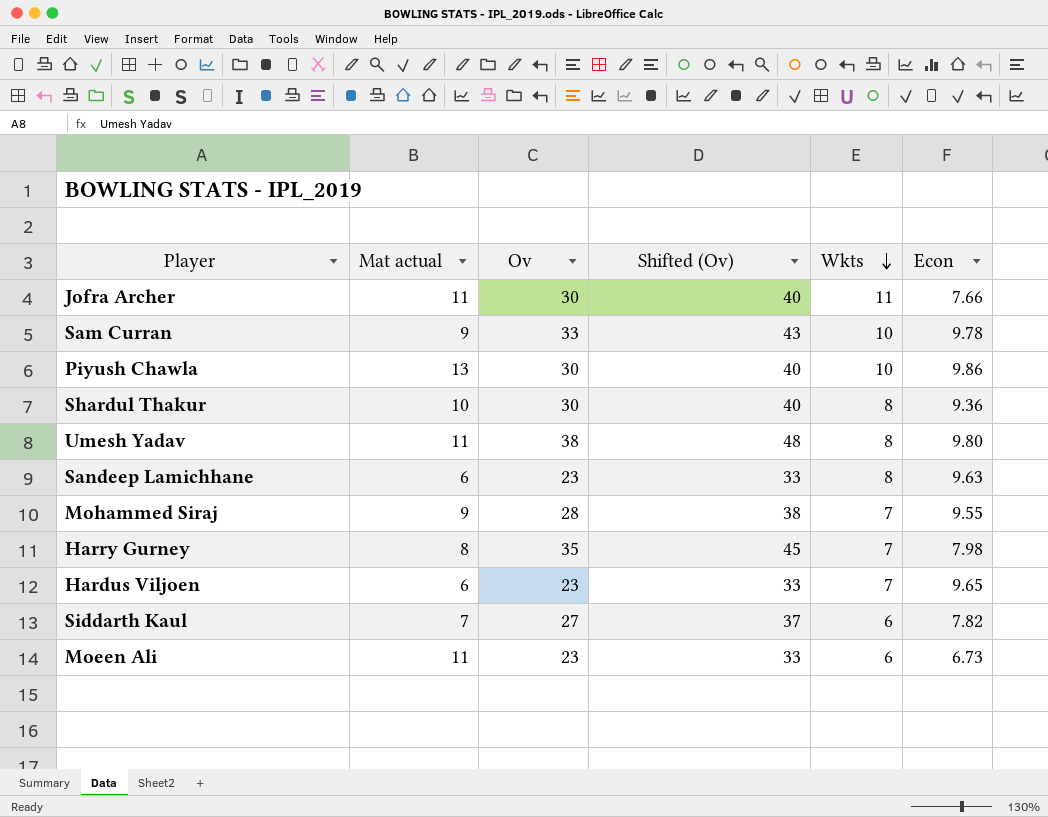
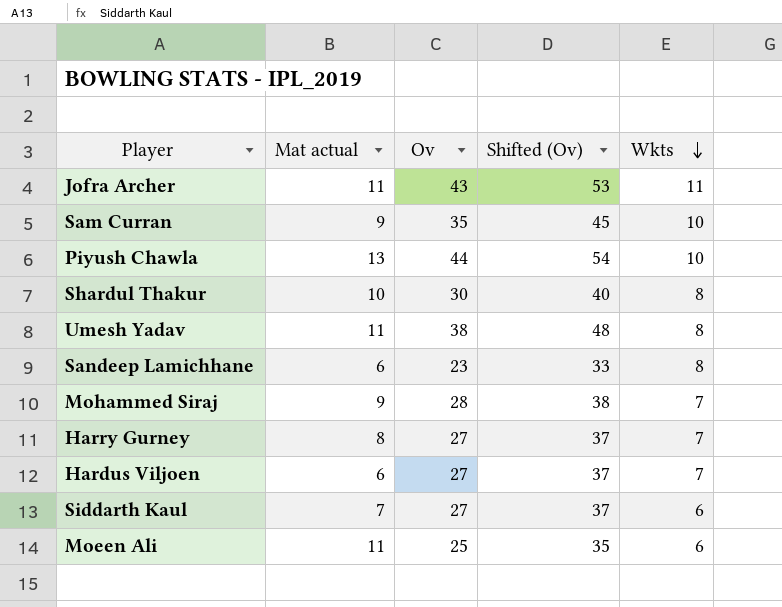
column Econ | position: 6 -> none
Jofra Archer | Ov: 30 -> 43
Jofra Archer | Shifted (Ov): 40 -> 53
Sam Curran | Ov: 33 -> 35
Sam Curran | Shifted (Ov): 43 -> 45
Piyush Chawla | Ov: 30 -> 44
Piyush Chawla | Shifted (Ov): 40 -> 54
Harry Gurney | Ov: 35 -> 27
Harry Gurney | Shifted (Ov): 45 -> 37
Hardus Viljoen | Ov: 23 -> 27
Hardus Viljoen | Shifted (Ov): 33 -> 37
Moeen Ali | Ov: 23 -> 25
Moeen Ali | Shifted (Ov): 33 -> 35

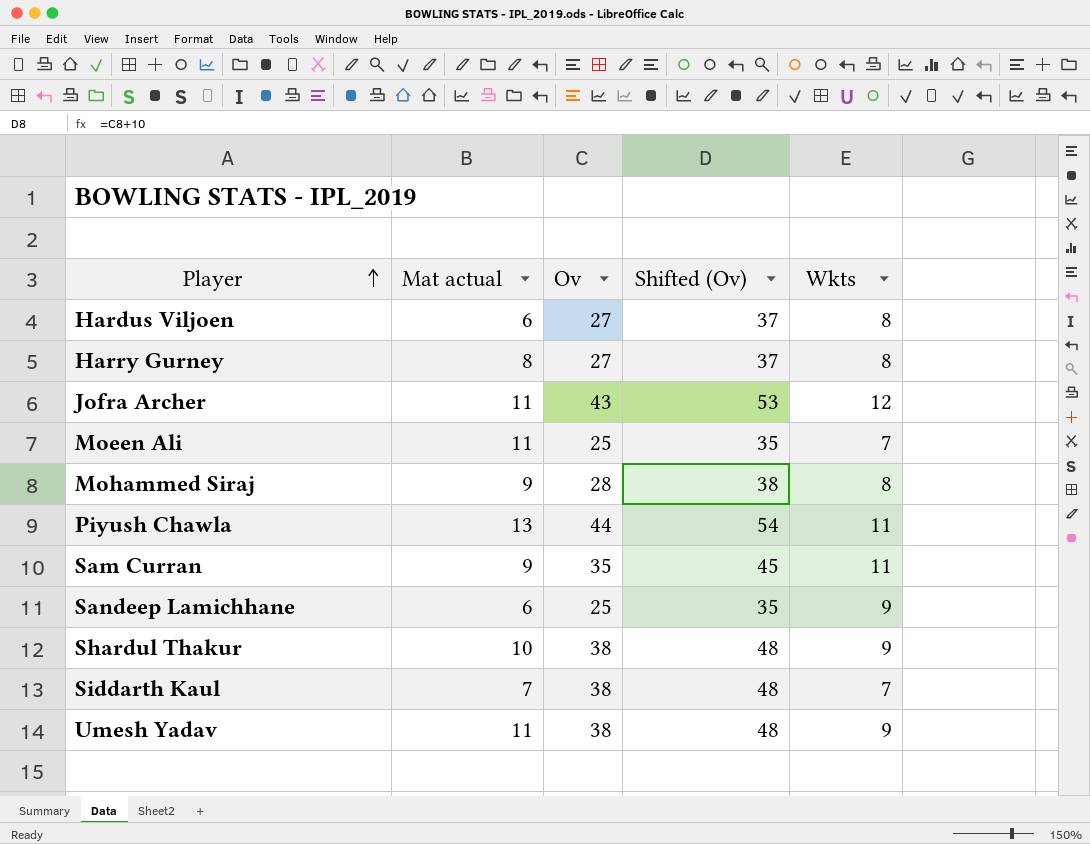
row order: Wkts descending -> Player ascending
Hardus Viljoen | Wkts: 7 -> 8
Harry Gurney | Wkts: 7 -> 8
Jofra Archer | Wkts: 11 -> 12
Moeen Ali | Wkts: 6 -> 7
Mohammed Siraj | Wkts: 7 -> 8
Piyush Chawla | Wkts: 10 -> 11
Sam Curran | Wkts: 10 -> 11
Sandeep Lamichhane | Ov: 23 -> 25
Sandeep Lamichhane | Shifted (Ov): 33 -> 35
Sandeep Lamichhane | Wkts: 8 -> 9
Shardul Thakur | Ov: 30 -> 38
Shardul Thakur | Shifted (Ov): 40 -> 48
Shardul Thakur | Wkts: 8 -> 9
Siddarth Kaul | Ov: 27 -> 38
Siddarth Kaul | Shifted (Ov): 37 -> 48
Siddarth Kaul | Wkts: 6 -> 7
Umesh Yadav | Wkts: 8 -> 9

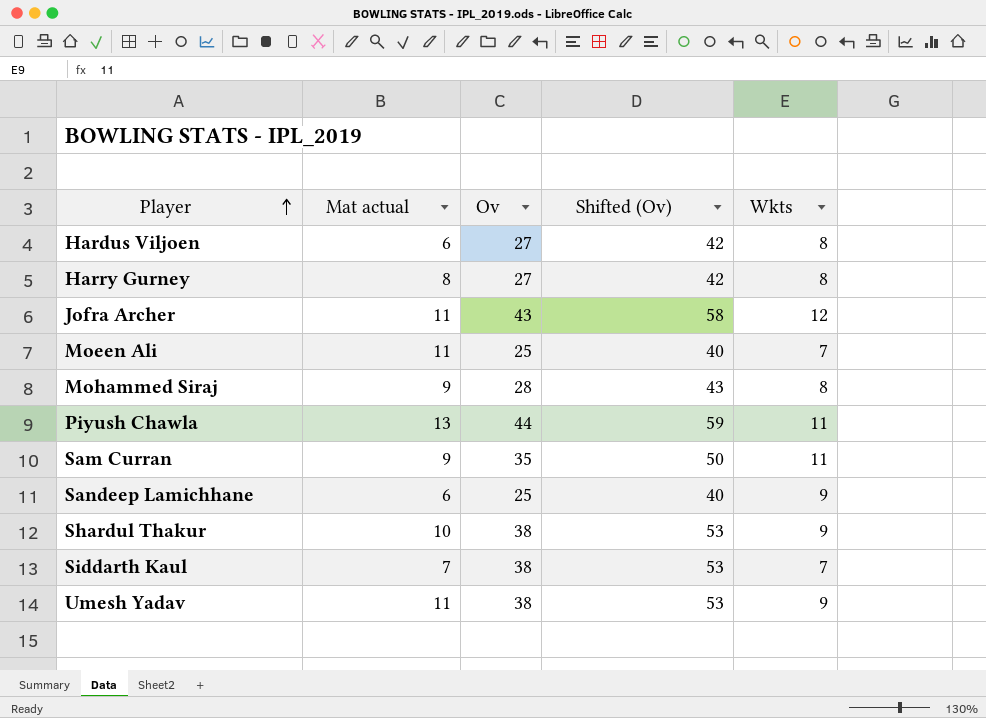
column Shifted (Ov) | formula: [Ov] + 10 -> [Ov] + 15

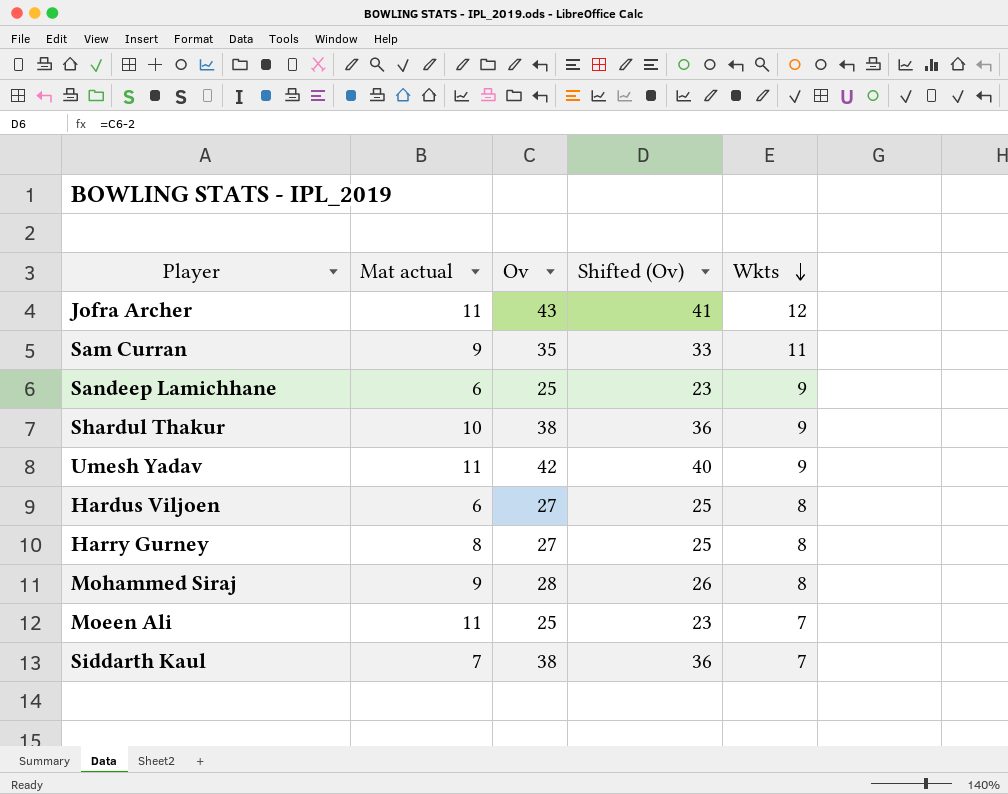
row order: Player ascending -> Wkts descending
column Shifted (Ov) | formula: [Ov] + 15 -> [Ov] - 2
row Piyush Chawla: 13 | 44 | 59 | 11 -> none
Umesh Yadav | Ov: 38 -> 42

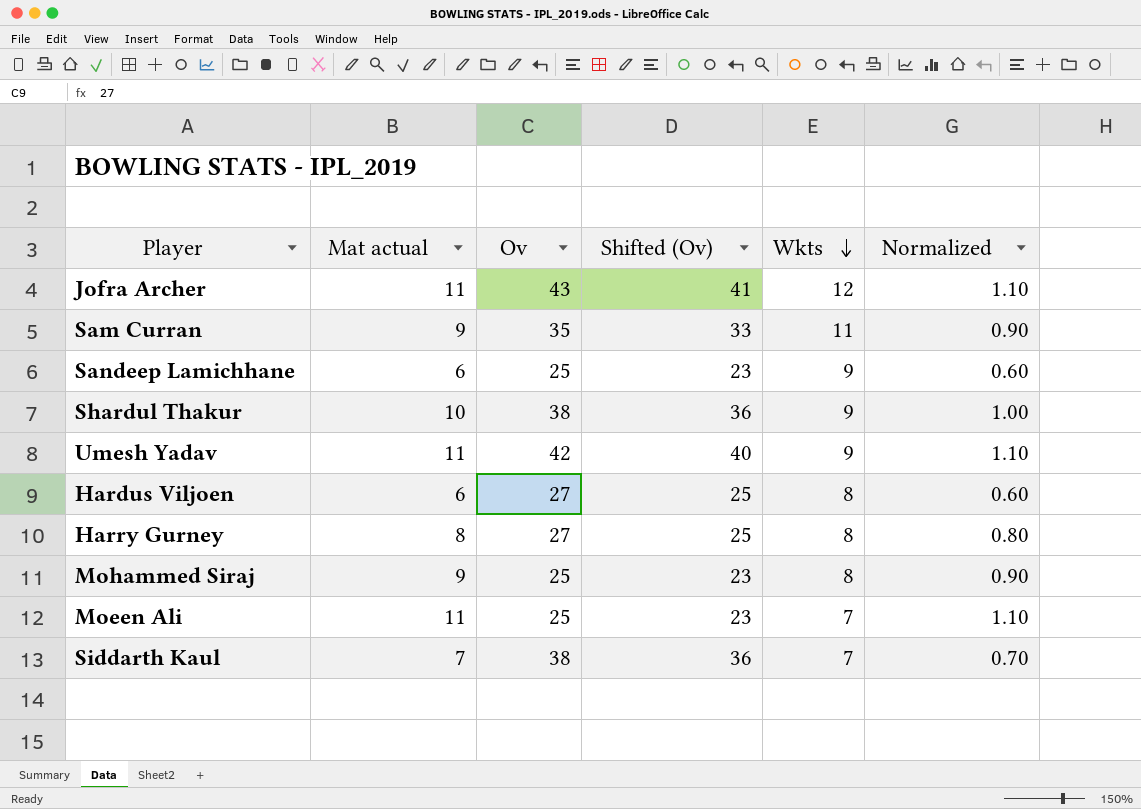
column Normalized | formula: none -> [Mat actual] * 0.1
Mohammed Siraj | Ov: 28 -> 25
Mohammed Siraj | Shifted (Ov): 26 -> 23

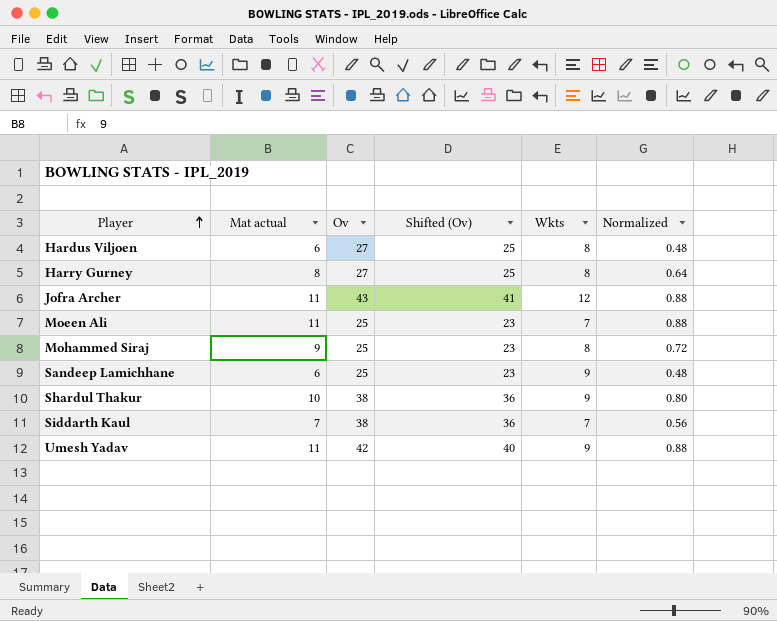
row order: Wkts descending -> Player ascending
column Normalized | formula: [Mat actual] * 0.1 -> [Mat actual] * 0.08
row Sam Curran: 9 | 35 | 33 | 11 | 0.90 -> none

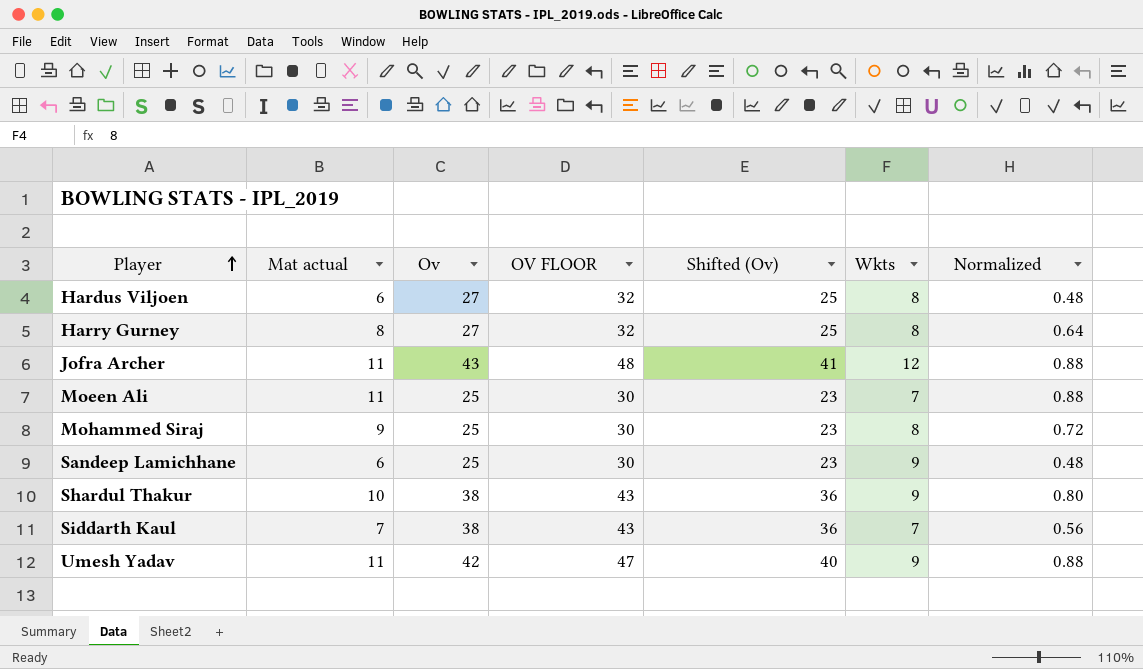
column OV FLOOR | formula: none -> [Ov] + 5

